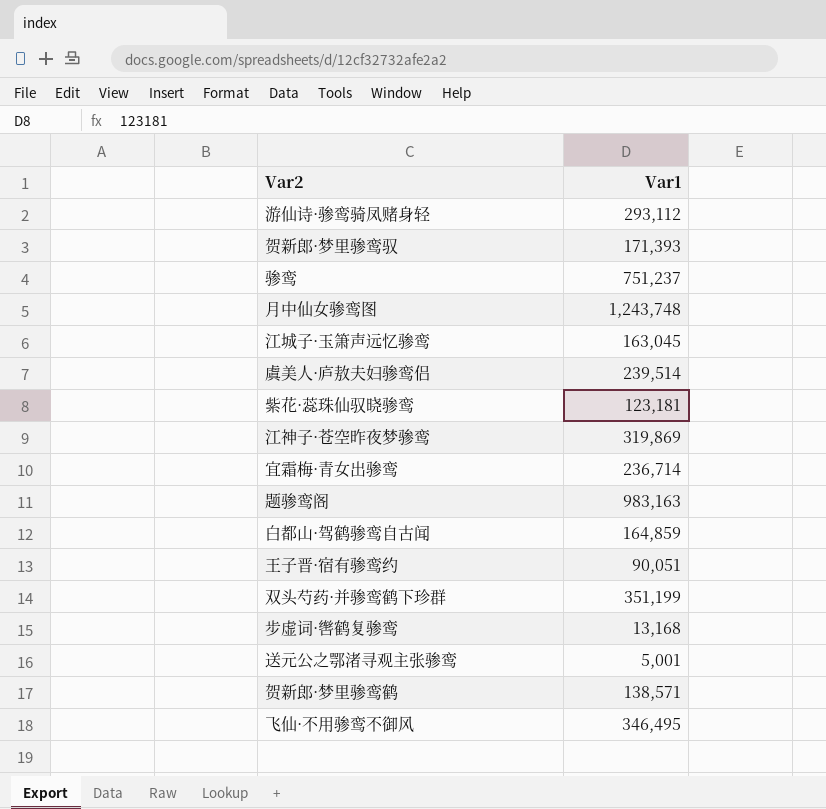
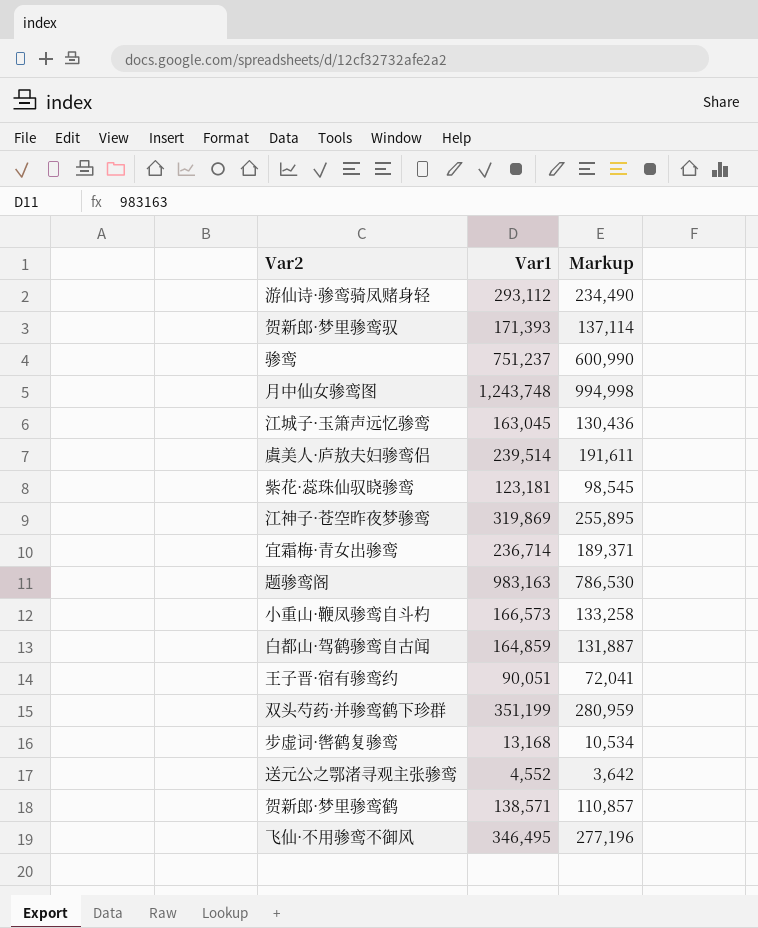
column Markup | formula: none -> [Var1] * 0.8
row 小重山·鞭凤骖鸾自斗杓: none -> 166,573 | 133,258
送元公之鄂渚寻观主张骖鸾 | Var1: 5,001 -> 4,552

